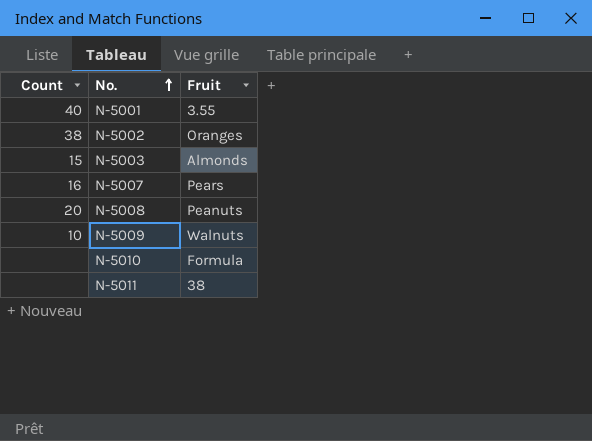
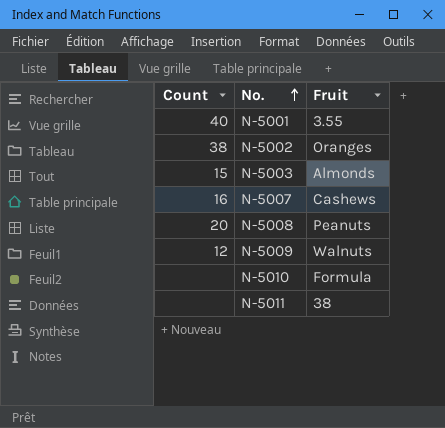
N-5007 | Fruit: Pears -> Cashews
N-5009 | Count: 10 -> 12

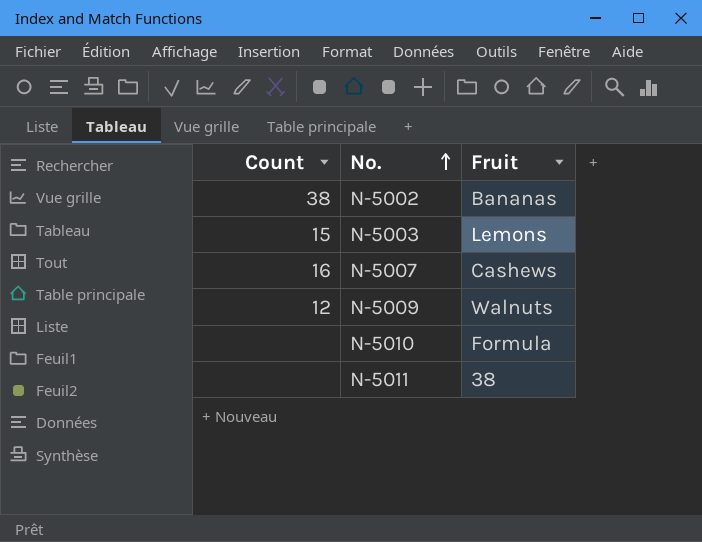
row N-5001: 40 | 3.55 -> none
row N-5008: 20 | Peanuts -> none
N-5002 | Fruit: Oranges -> Bananas
N-5003 | Fruit: Almonds -> Lemons

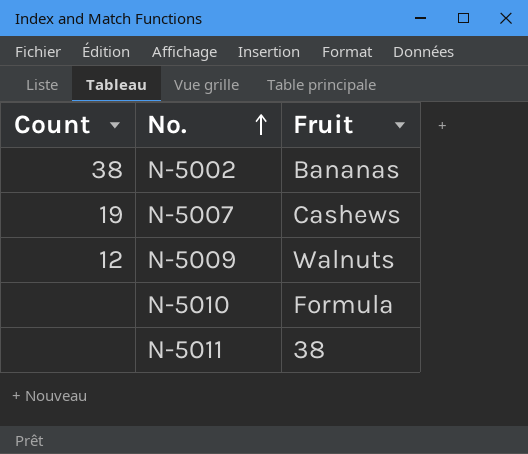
row N-5003: 15 | Lemons -> none
N-5007 | Count: 16 -> 19

